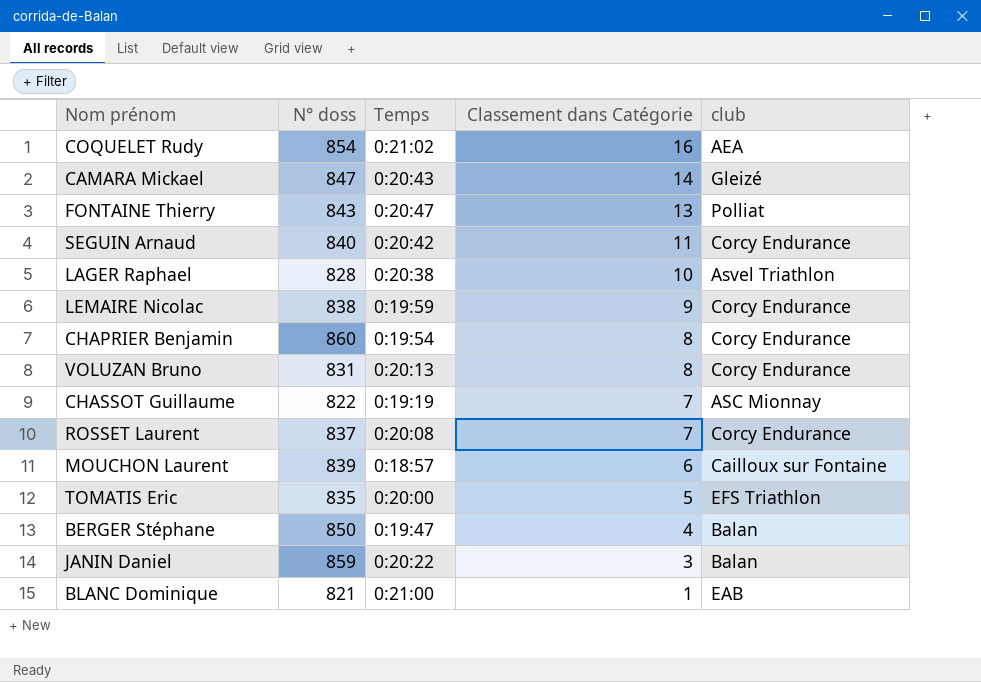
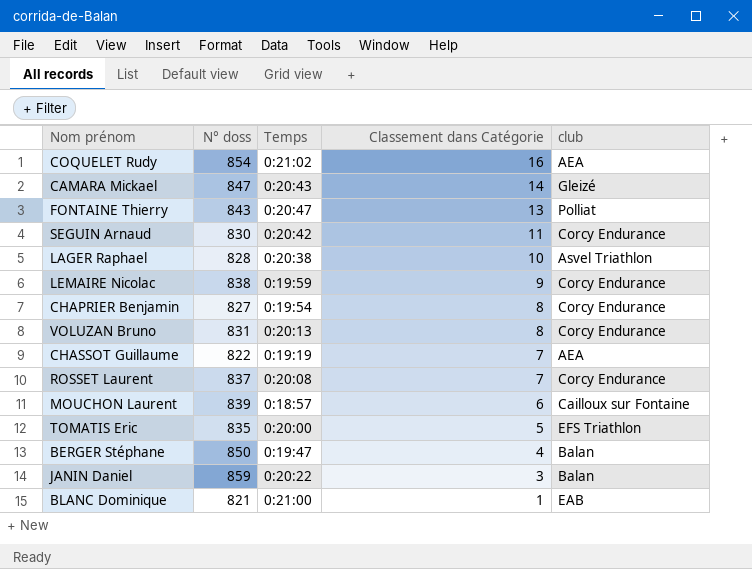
SEGUIN Arnaud | N° doss: 840 -> 830
CHAPRIER Benjamin | N° doss: 860 -> 827
CHASSOT Guillaume | club: ASC Mionnay -> AEA

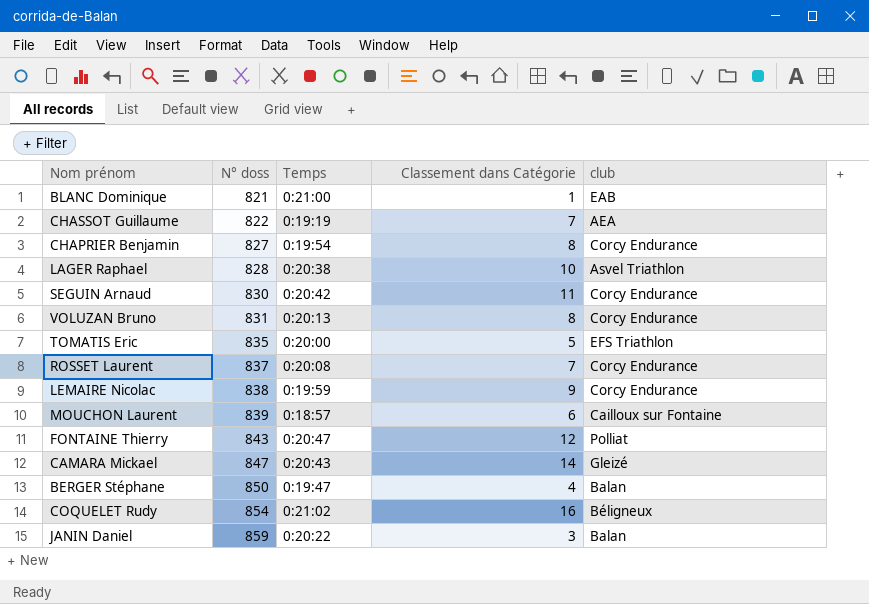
row order: Classement dans Catégorie descending -> N° doss ascending
FONTAINE Thierry | Classement dans Catégorie: 13 -> 12
COQUELET Rudy | club: AEA -> Béligneux

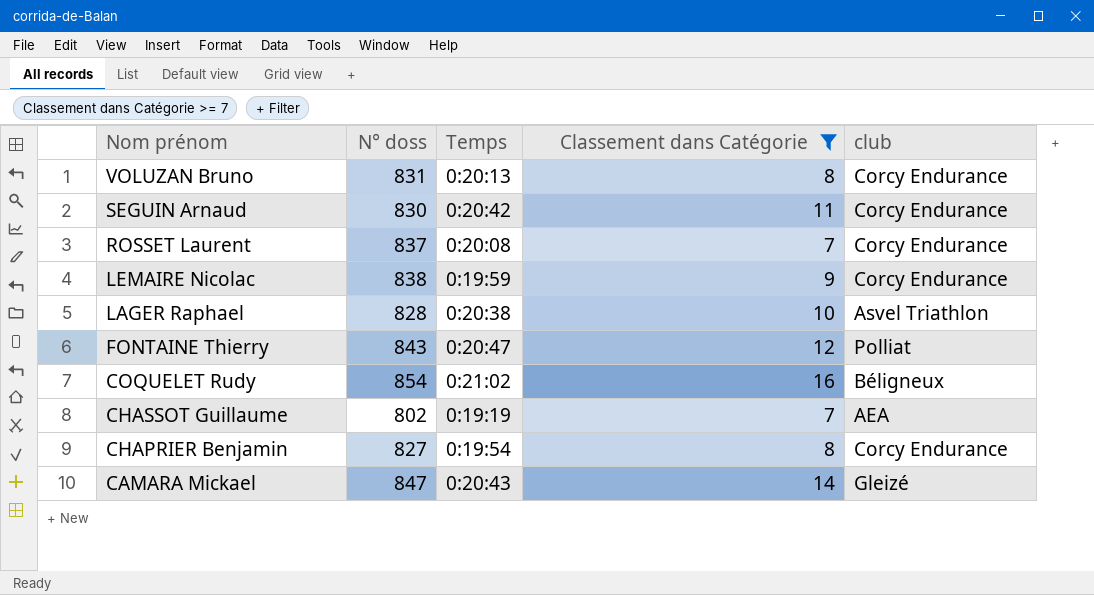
filter: none -> Classement dans Catégorie >= 7
row order: N° doss ascending -> Nom prénom descending
CHASSOT Guillaume | N° doss: 822 -> 802

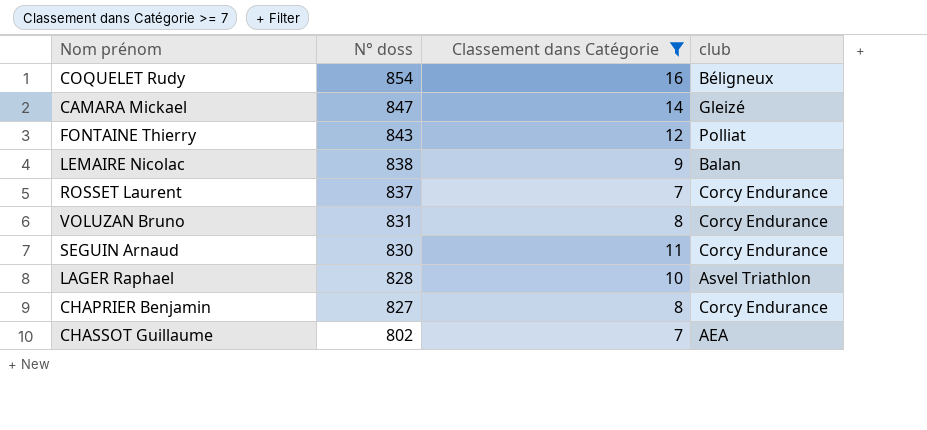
row order: Nom prénom descending -> N° doss descending
column Temps | position: 3 -> none
LEMAIRE Nicolac | club: Corcy Endurance -> Balan

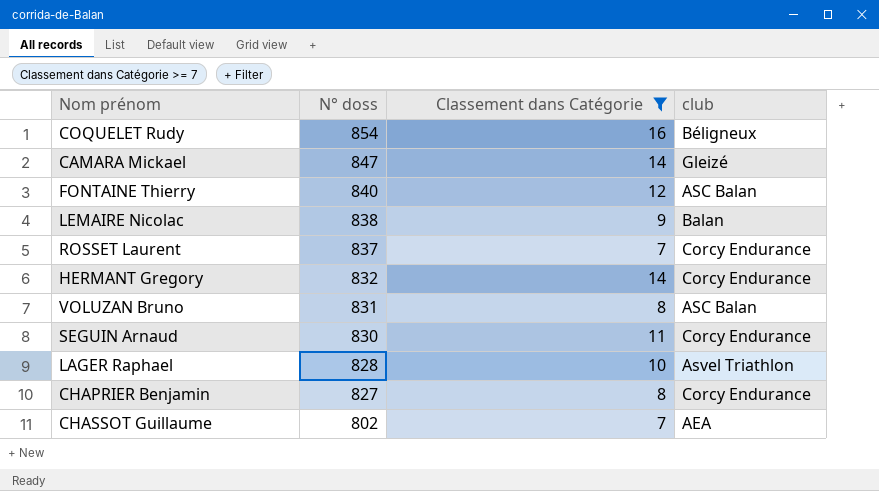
FONTAINE Thierry | N° doss: 843 -> 840
FONTAINE Thierry | club: Polliat -> ASC Balan
row HERMANT Gregory: none -> 832 | 14 | Corcy Endurance
VOLUZAN Bruno | club: Corcy Endurance -> ASC Balan

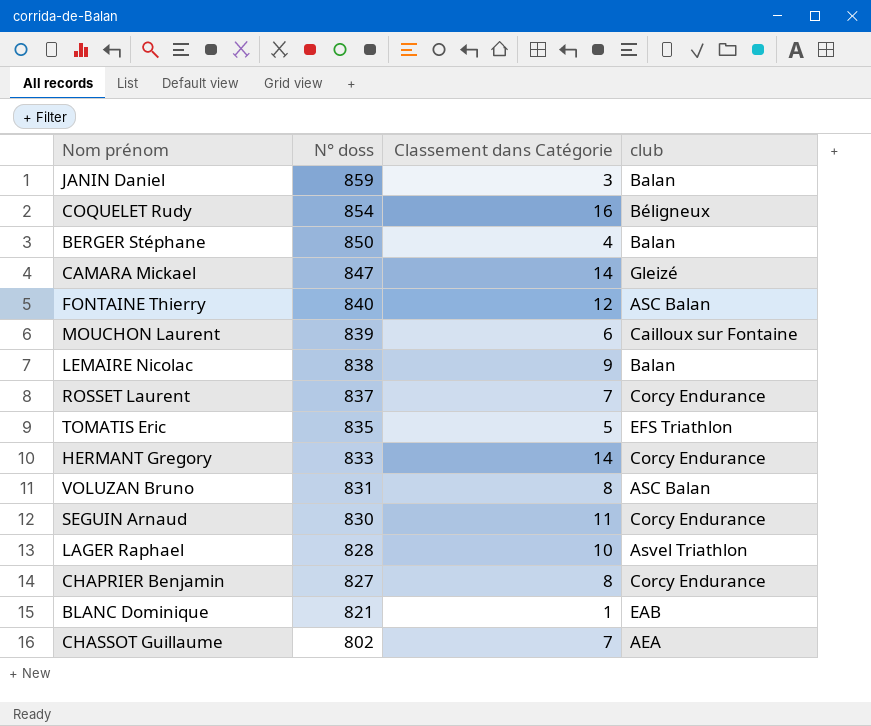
filter: Classement dans Catégorie >= 7 -> none
HERMANT Gregory | N° doss: 832 -> 833

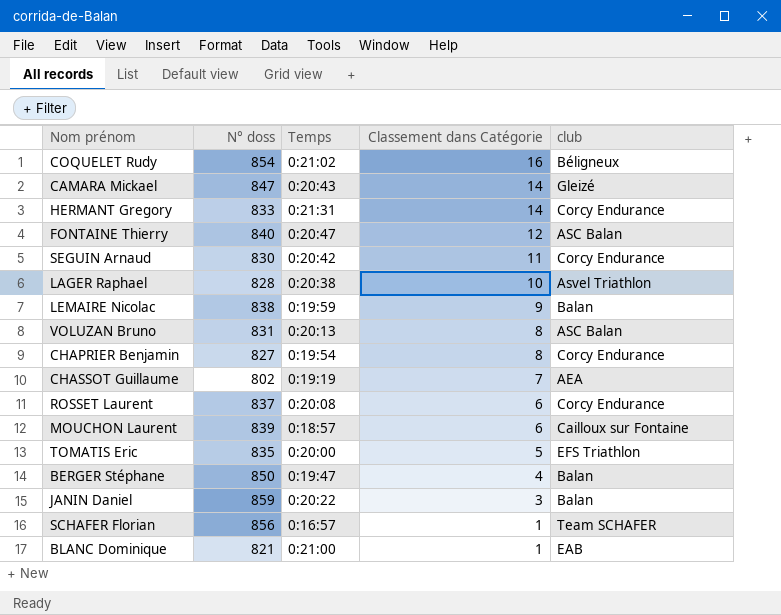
row order: N° doss descending -> Classement dans Catégorie descending
column Temps | position: none -> 3
ROSSET Laurent | Classement dans Catégorie: 7 -> 6
row SCHAFER Florian: none -> 856 | 0:16:57 | 1 | Team SCHAFER

